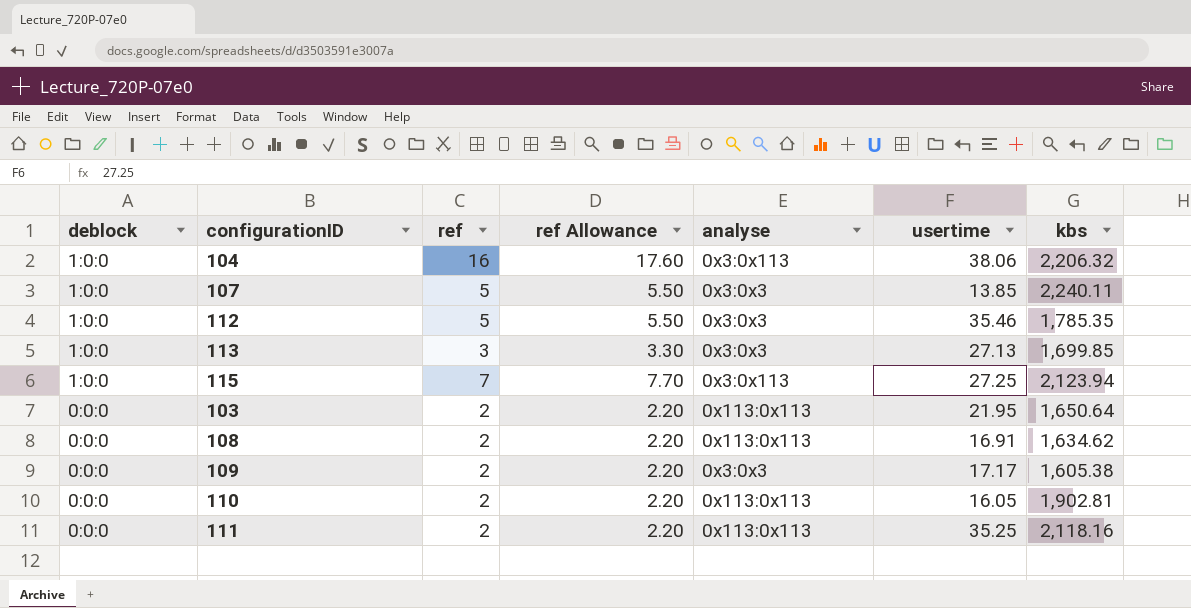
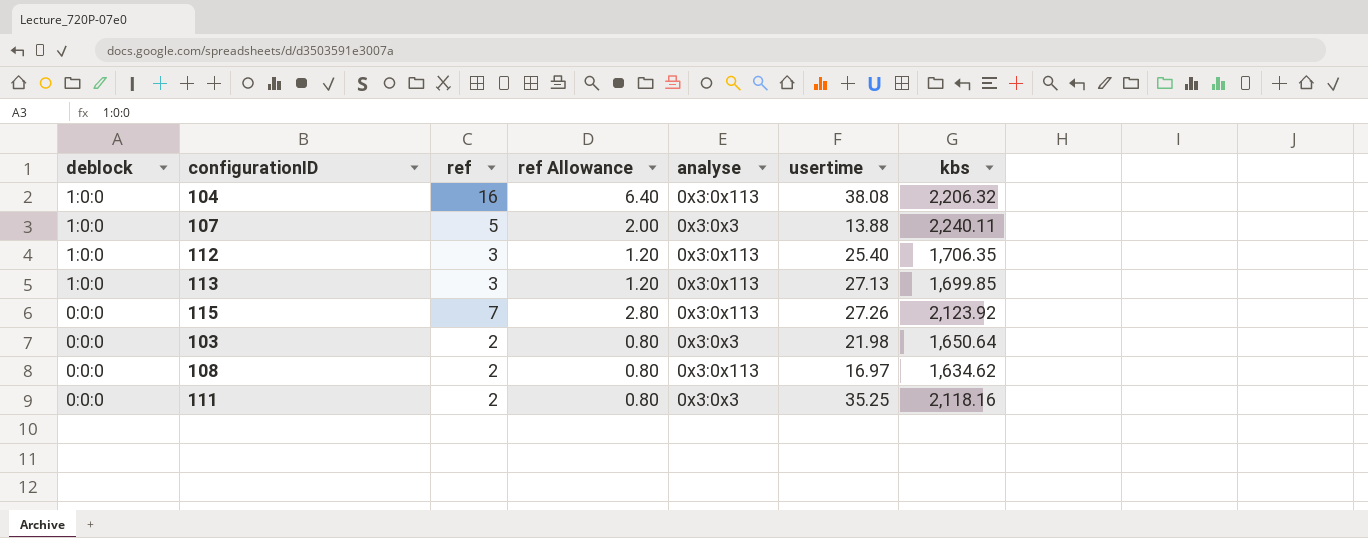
column ref Allowance | formula: [ref] * 1.1 -> [ref] * 0.4
row 109: 0:0:0 | 2 | 2.20 | 0x3:0x3 | 17.17 | 1,605.38 -> none
row 110: 0:0:0 | 2 | 2.20 | 0x113:0x113 | 16.05 | 1,902.81 -> none
104 | usertime: 38.06 -> 38.08
107 | usertime: 13.85 -> 13.88
112 | ref: 5 -> 3
112 | analyse: 0x3:0x3 -> 0x3:0x113
112 | usertime: 35.46 -> 25.40
112 | kbs: 1,785.35 -> 1,706.35
113 | analyse: 0x3:0x3 -> 0x3:0x113
115 | deblock: 1:0:0 -> 0:0:0
115 | usertime: 27.25 -> 27.26
115 | kbs: 2,123.94 -> 2,123.92
103 | analyse: 0x113:0x113 -> 0x3:0x3
103 | usertime: 21.95 -> 21.98
108 | analyse: 0x113:0x113 -> 0x3:0x113
108 | usertime: 16.91 -> 16.97
111 | analyse: 0x113:0x113 -> 0x3:0x3

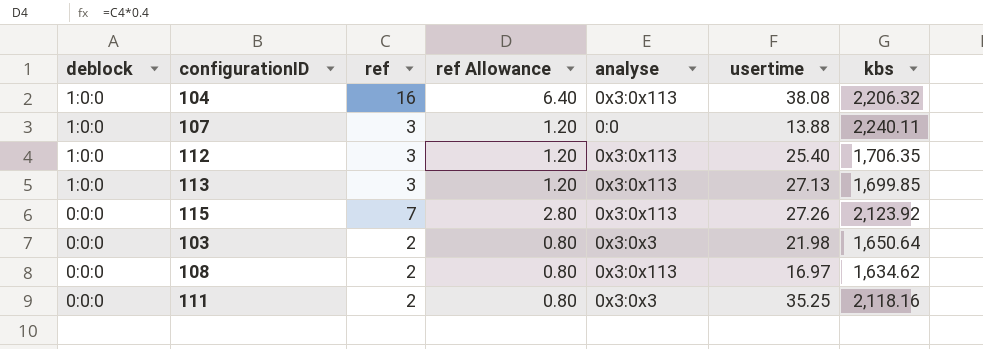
107 | ref: 5 -> 3
107 | ref Allowance: 2.00 -> 1.20
107 | analyse: 0x3:0x3 -> 0:0

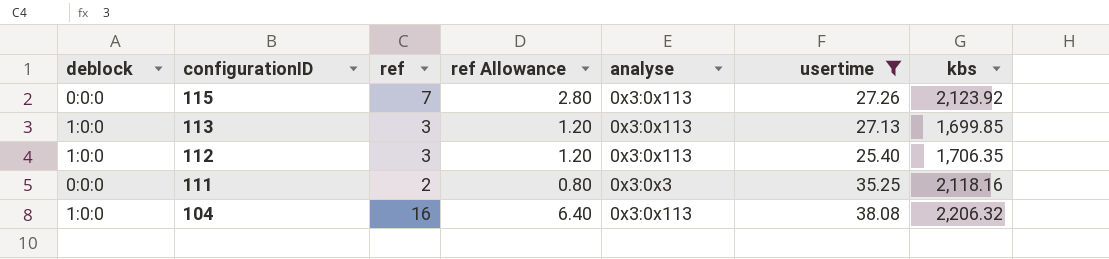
filter: none -> usertime >= 25.40
row order: deblock descending -> configurationID descending

